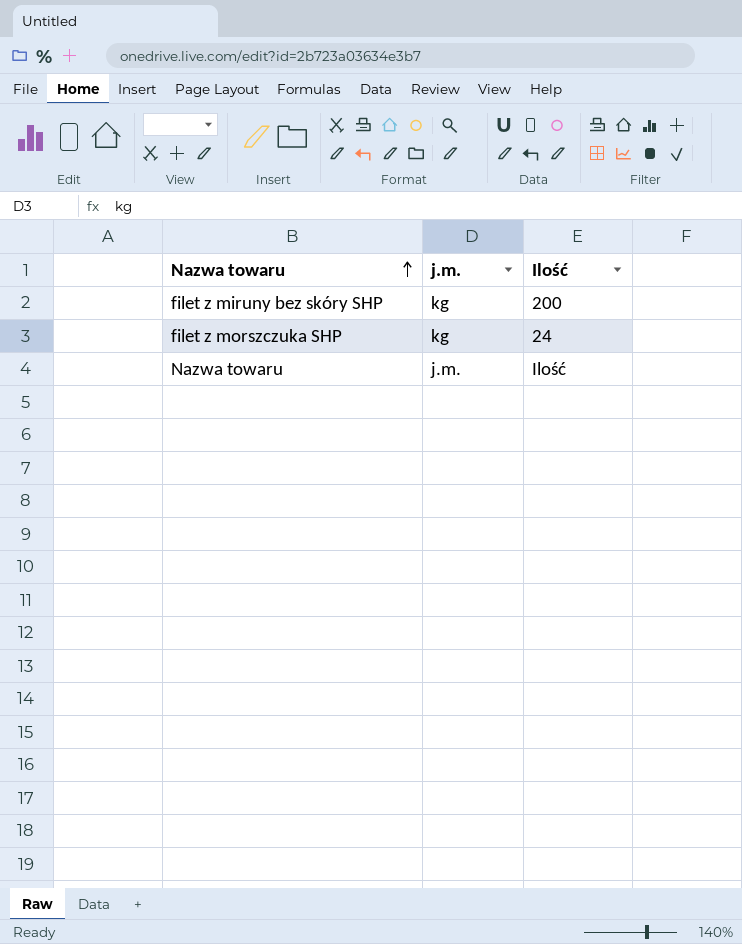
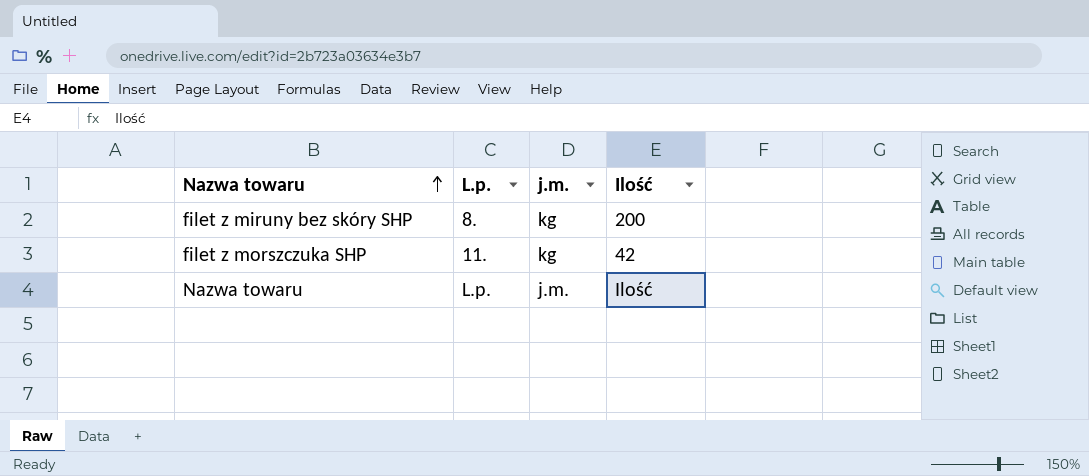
column L.p. | position: none -> 2
filet z morszczuka SHP | Ilość: 24 -> 42

